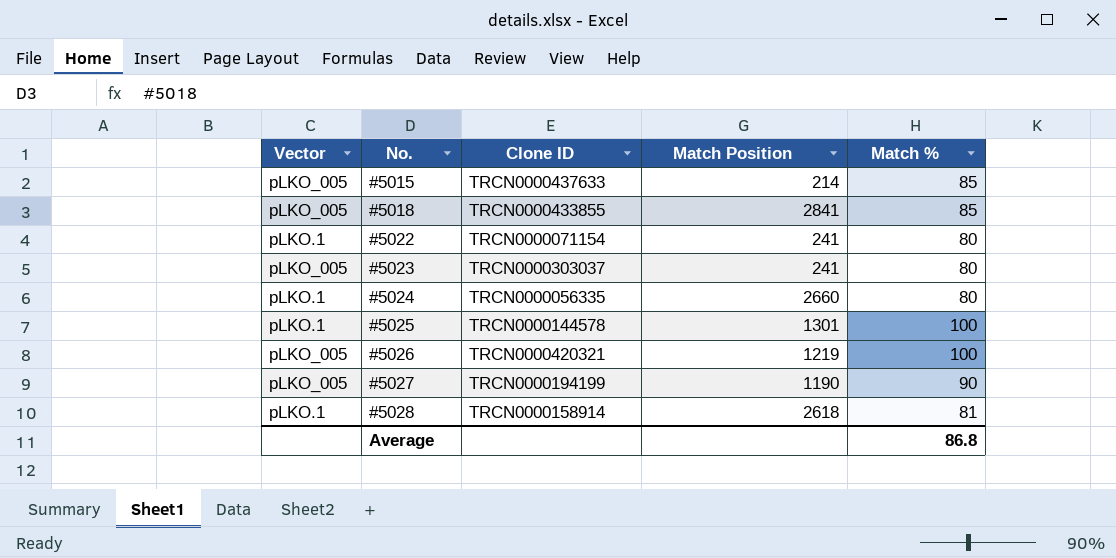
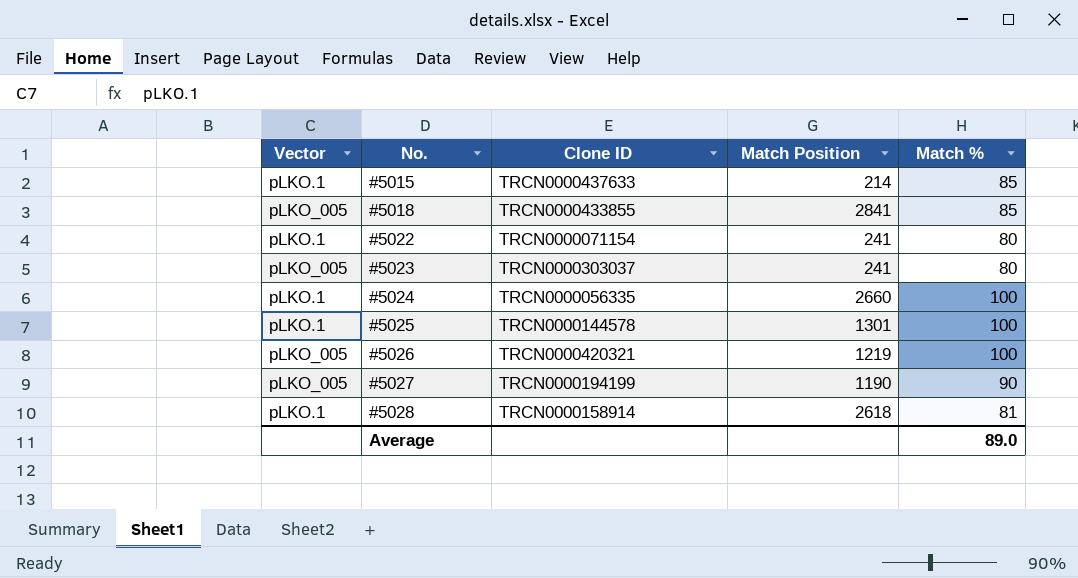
#5015 | Vector: pLKO_005 -> pLKO.1
#5024 | Match %: 80 -> 100
Average | Match %: 86.8 -> 89.0

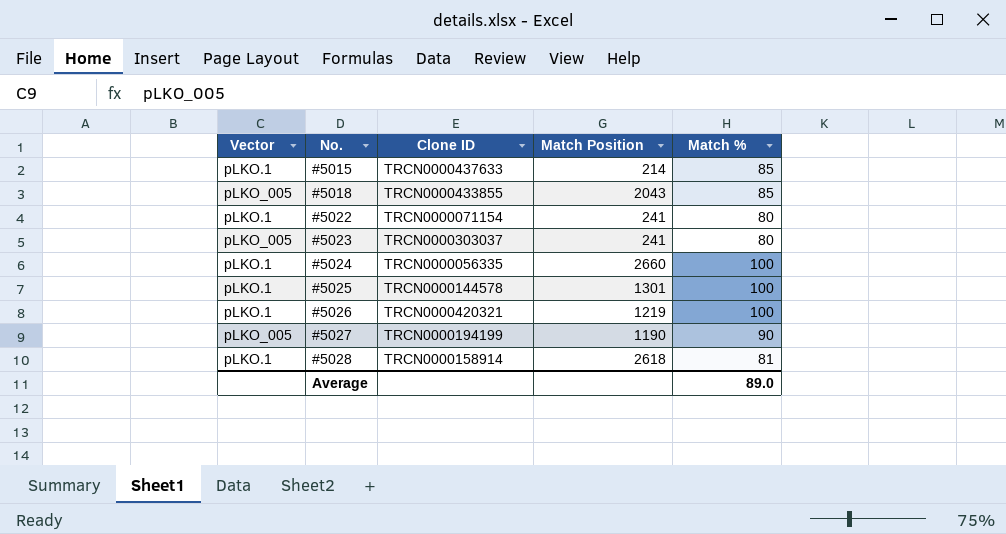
#5018 | Match Position: 2841 -> 2043
#5026 | Vector: pLKO_005 -> pLKO.1

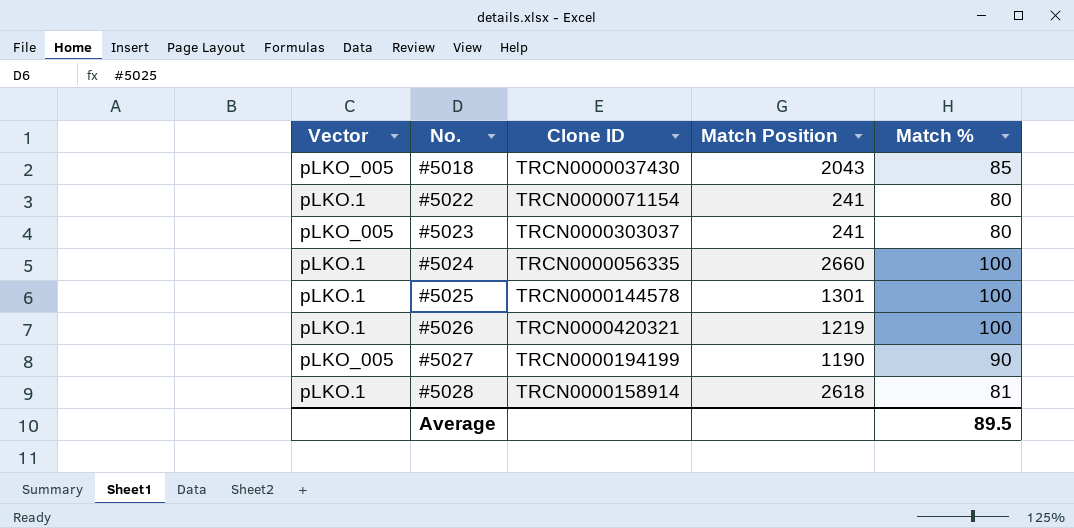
row #5015: pLKO.1 | TRCN0000437633 | 214 | 85 -> none
#5018 | Clone ID: TRCN0000433855 -> TRCN0000037430
Average | Match %: 89.0 -> 89.5

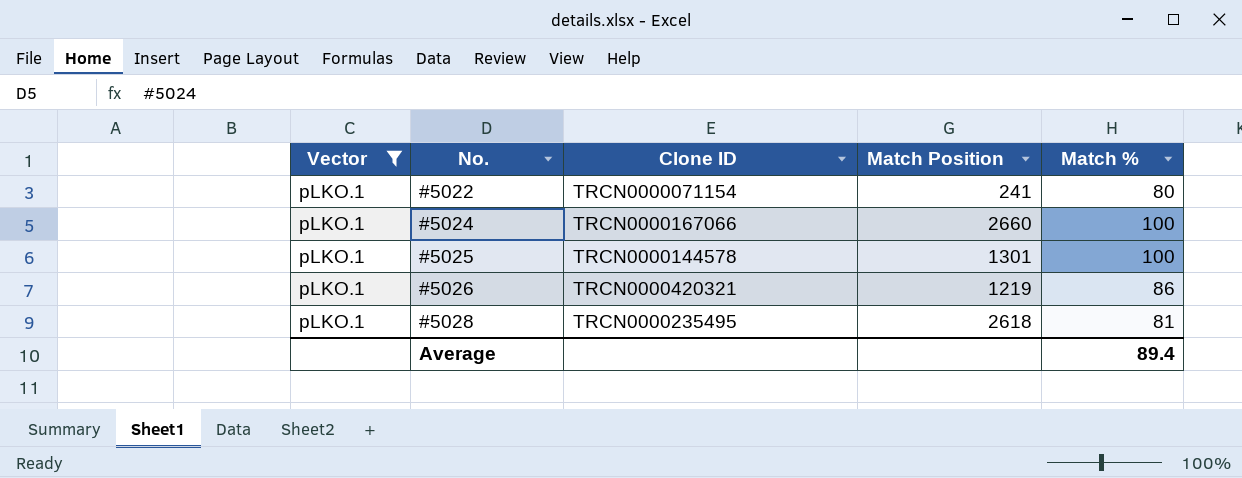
filter: none -> Vector = pLKO.1
#5024 | Clone ID: TRCN0000056335 -> TRCN0000167066
#5026 | Match %: 100 -> 86
#5028 | Clone ID: TRCN0000158914 -> TRCN0000235495
Average | Match %: 89.5 -> 89.4

